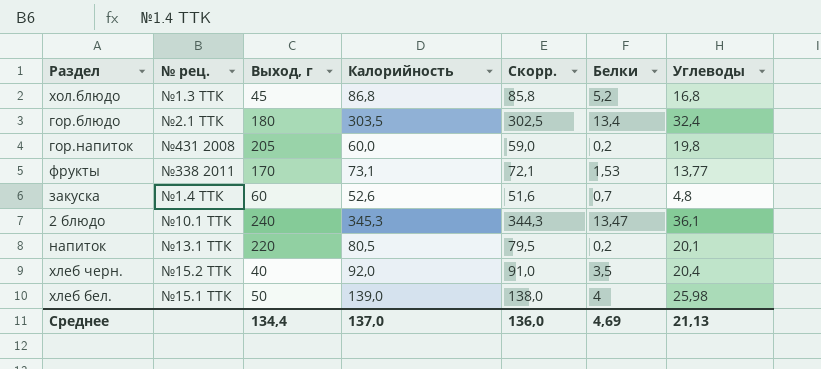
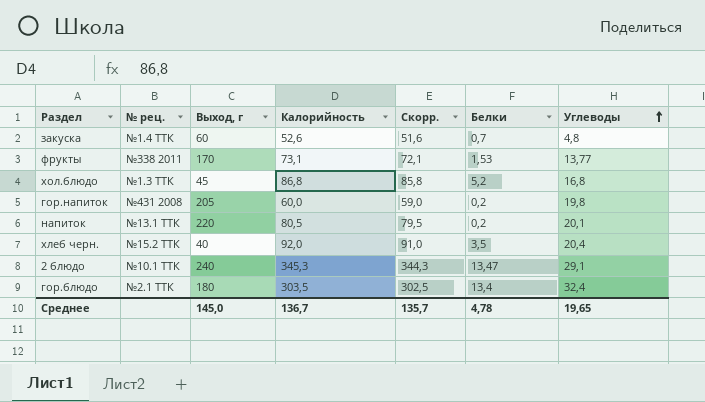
row order: none -> Углеводы ascending
row хлеб бел.: №15.1 ТТК | 50 | 139,0 | 138,0 | 4 | 25,98 -> none
2 блюдо | Углеводы: 36,1 -> 29,1
Среднее | Выход, г: 134,4 -> 145,0
Среднее | Калорийность: 137,0 -> 136,7
Среднее | Скорр.: 136,0 -> 135,7
Среднее | Белки: 4,69 -> 4,78
Среднее | Углеводы: 21,13 -> 19,65

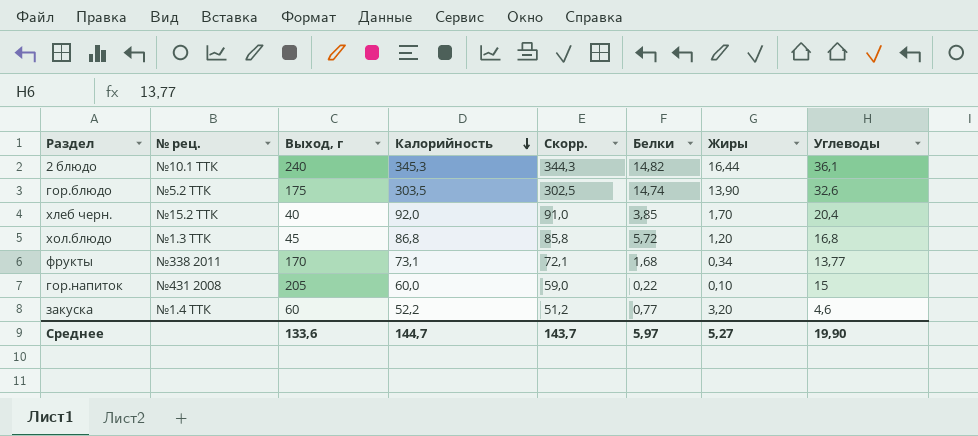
row order: Углеводы ascending -> Калорийность descending
column Жиры | position: none -> 7
row напиток: №13.1 ТТК | 220 | 80,5 | 79,5 | 0,2 | 20,1 -> none
2 блюдо | Белки: 13,47 -> 14,82
2 блюдо | Углеводы: 29,1 -> 36,1
гор.блюдо | № рец.: №2.1 ТТК -> №5.2 ТТК
гор.блюдо | Выход, г: 180 -> 175
гор.блюдо | Белки: 13,4 -> 14,74
гор.блюдо | Углеводы: 32,4 -> 32,6
хлеб черн. | Белки: 3,5 -> 3,85
хол.блюдо | Белки: 5,2 -> 5,72
фрукты | Белки: 1,53 -> 1,68
гор.напиток | Белки: 0,2 -> 0,22
гор.напиток | Углеводы: 19,8 -> 15
закуска | Калорийность: 52,6 -> 52,2
закуска | Скорр.: 51,6 -> 51,2
закуска | Белки: 0,7 -> 0,77
закуска | Углеводы: 4,8 -> 4,6
Среднее | Выход, г: 145,0 -> 133,6
Среднее | Калорийность: 136,7 -> 144,7
Среднее | Скорр.: 135,7 -> 143,7
Среднее | Белки: 4,78 -> 5,97
Среднее | Углеводы: 19,65 -> 19,90

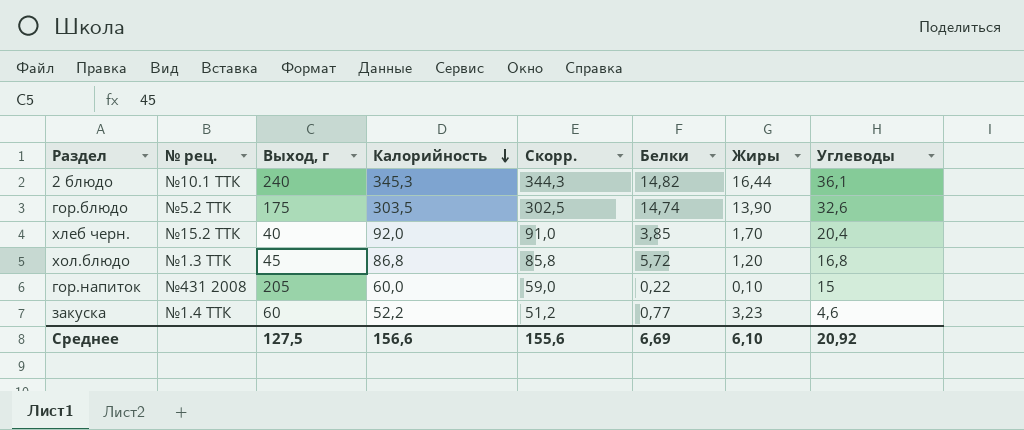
row фрукты: №338 2011 | 170 | 73,1 | 72,1 | 1,68 | 0,34 | 13,77 -> none
закуска | Жиры: 3,20 -> 3,23
Среднее | Выход, г: 133,6 -> 127,5
Среднее | Калорийность: 144,7 -> 156,6
Среднее | Скорр.: 143,7 -> 155,6
Среднее | Белки: 5,97 -> 6,69
Среднее | Жиры: 5,27 -> 6,10
Среднее | Углеводы: 19,90 -> 20,92

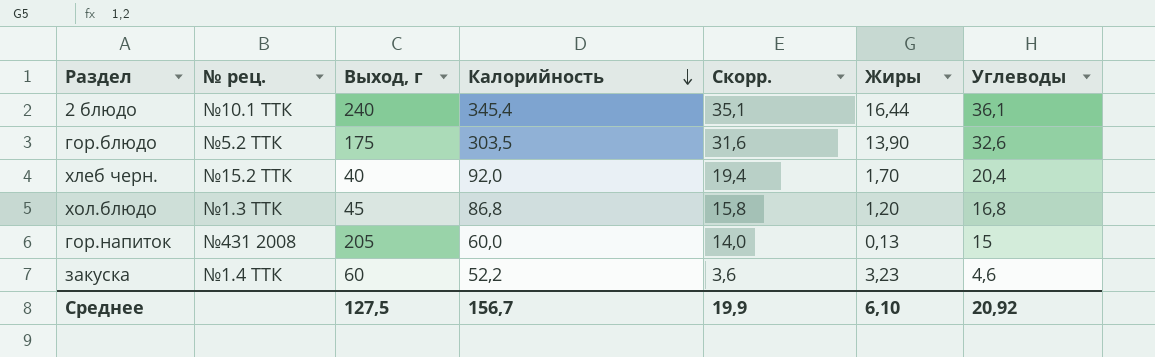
column Белки | position: 6 -> none
column Скорр. | formula: [Калорийность] - 1 -> [Углеводы] - 1
2 блюдо | Калорийность: 345,3 -> 345,4
гор.напиток | Жиры: 0,10 -> 0,13
Среднее | Калорийность: 156,6 -> 156,7
Среднее | Скорр.: 155,6 -> 19,9

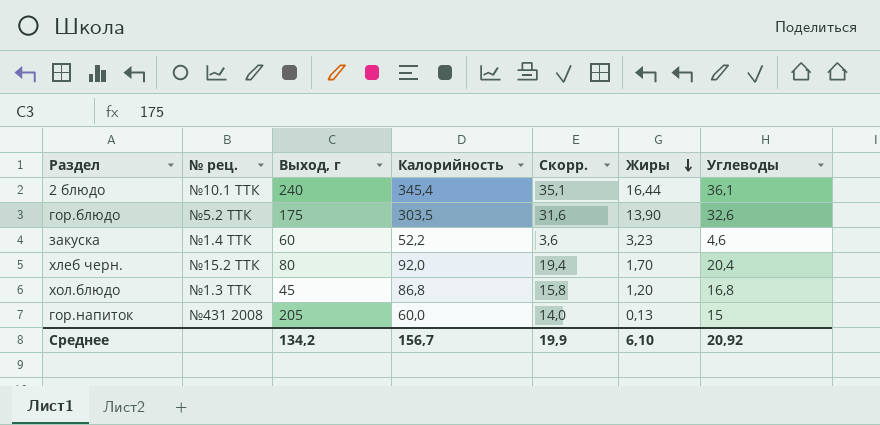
row order: Калорийность descending -> Жиры descending
хлеб черн. | Выход, г: 40 -> 80
Среднее | Выход, г: 127,5 -> 134,2

